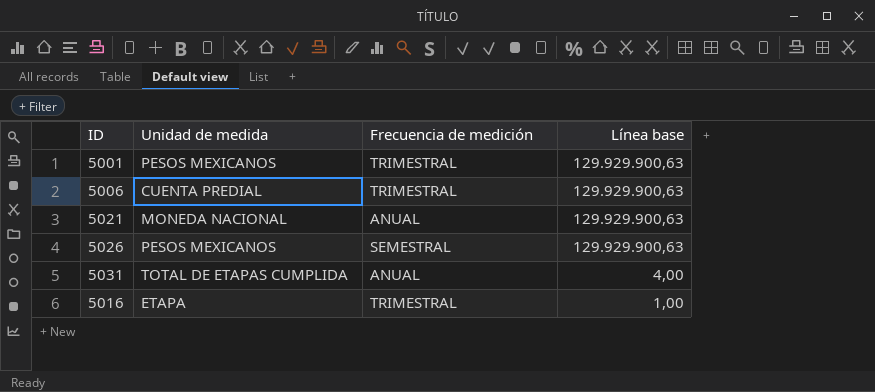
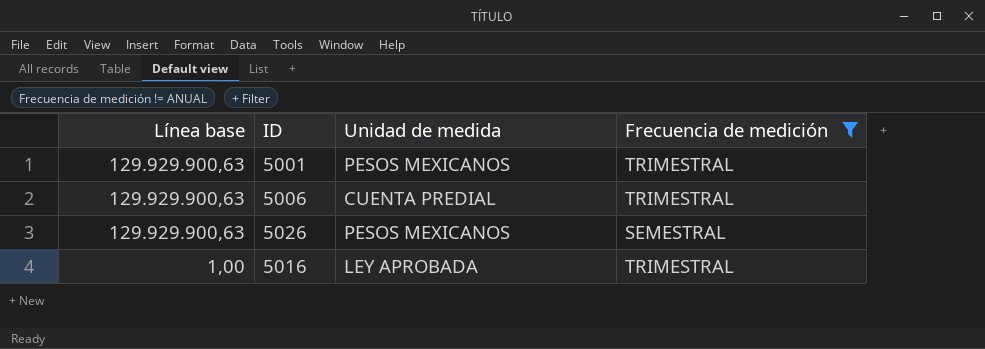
filter: none -> Frecuencia de medición != ANUAL
column Línea base | position: 4 -> 1
5016 | Unidad de medida: ETAPA -> LEY APROBADA

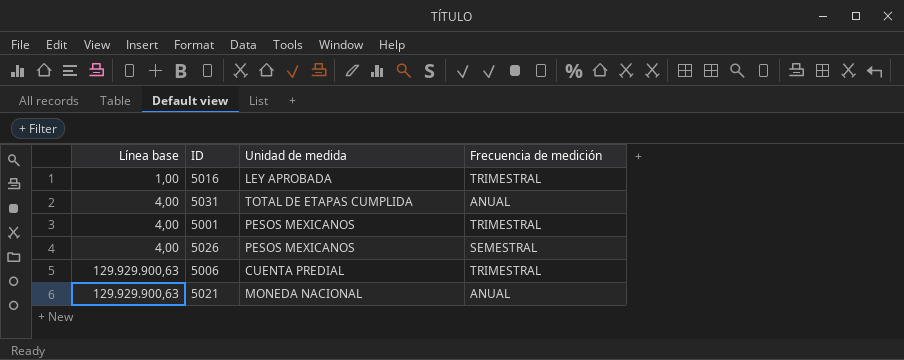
filter: Frecuencia de medición != ANUAL -> none
row order: Línea base descending -> Línea base ascending
5001 | Línea base: 129.929.900,63 -> 4,00
5026 | Línea base: 129.929.900,63 -> 4,00

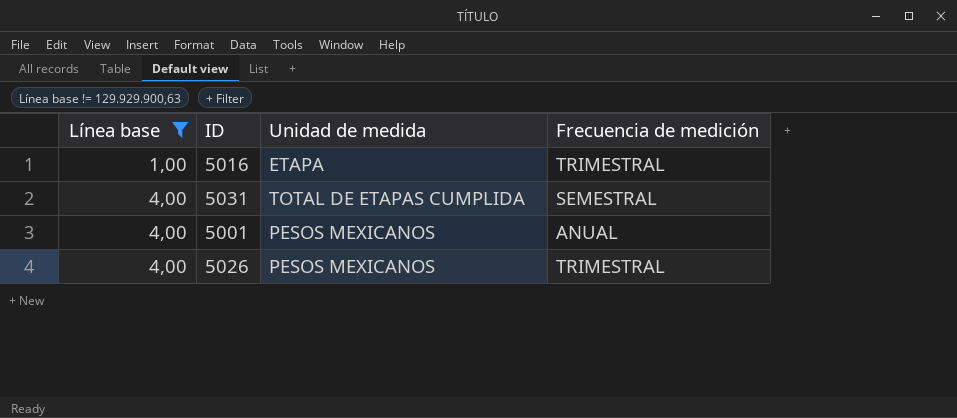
filter: none -> Línea base != 129.929.900,63
5016 | Unidad de medida: LEY APROBADA -> ETAPA
5031 | Frecuencia de medición: ANUAL -> SEMESTRAL
5001 | Frecuencia de medición: TRIMESTRAL -> ANUAL
5026 | Frecuencia de medición: SEMESTRAL -> TRIMESTRAL

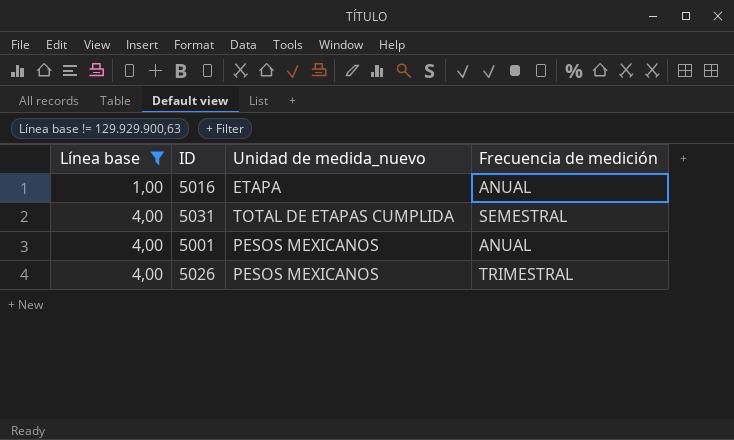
column name: Unidad de medida -> Unidad de medida_nuevo
5016 | Frecuencia de medición: TRIMESTRAL -> ANUAL

